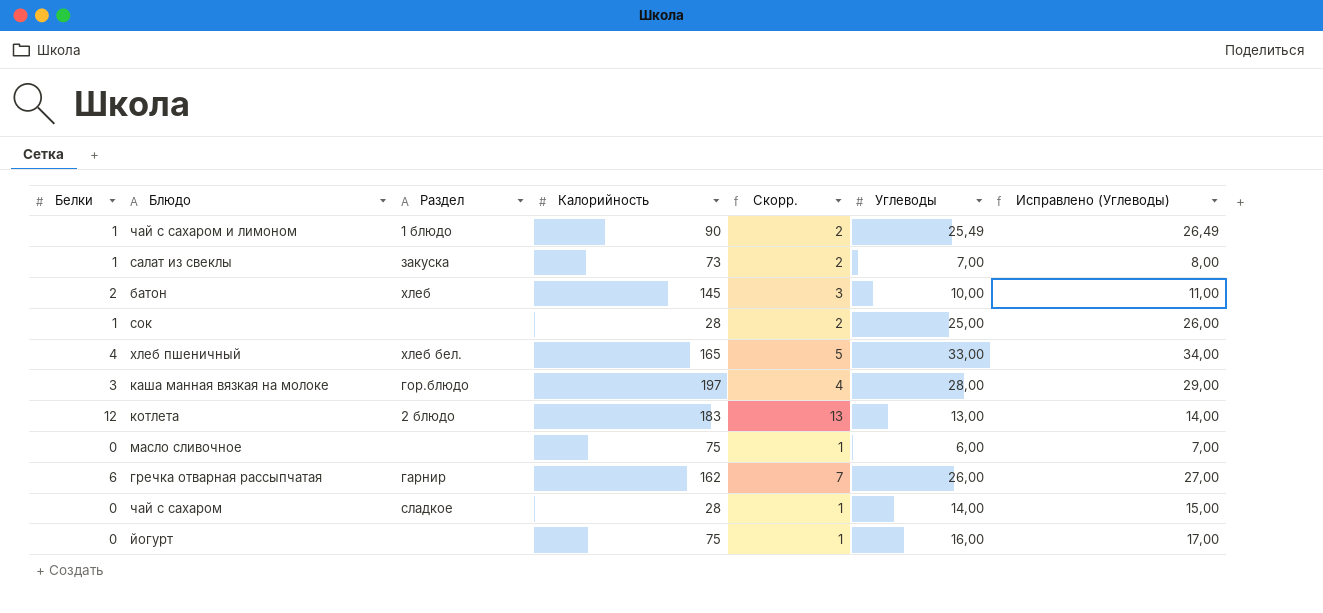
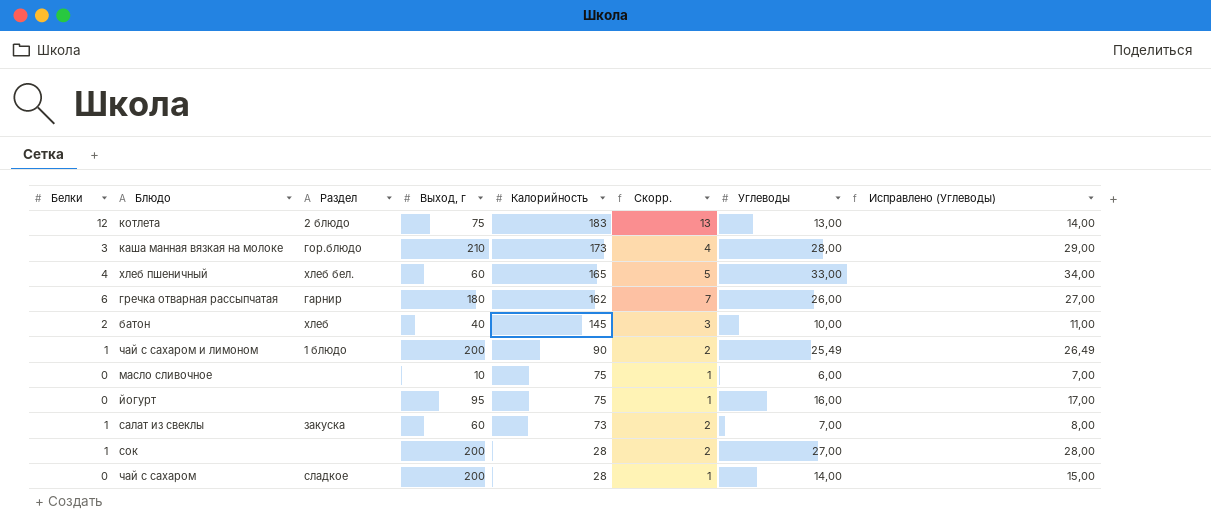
row order: none -> Калорийность descending
column Выход, г | position: none -> 4
каша манная вязкая на молоке | Калорийность: 197 -> 173
сок | Углеводы: 25,00 -> 27,00
сок | Исправлено (Углеводы): 26,00 -> 28,00

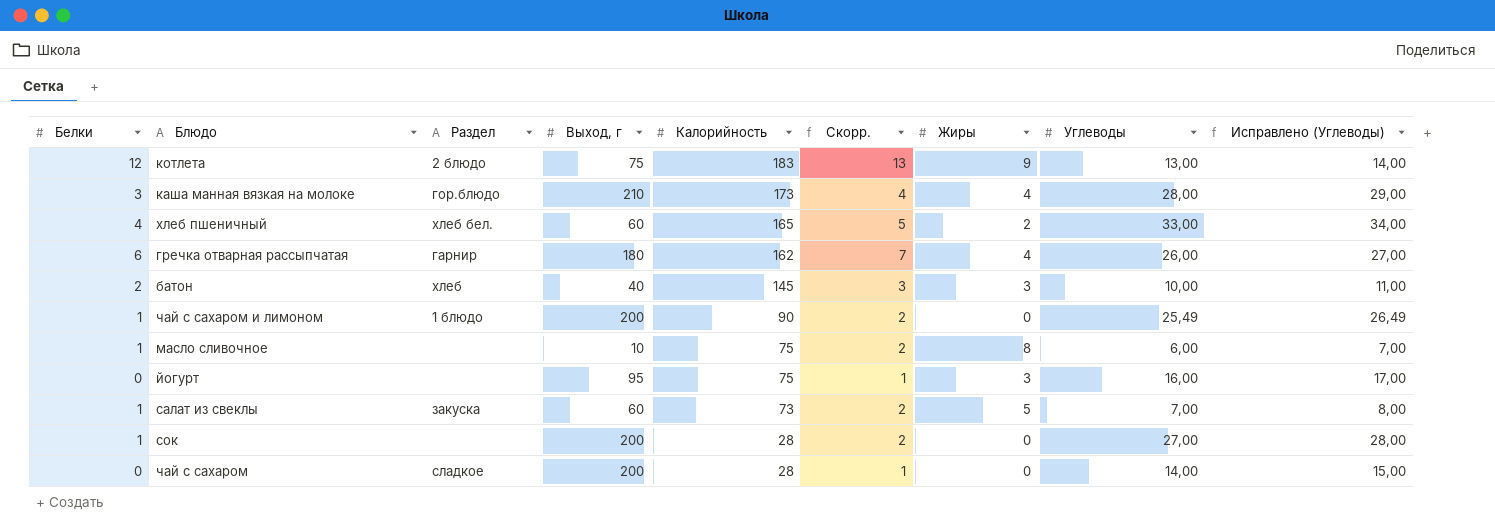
column Жиры | position: none -> 7
масло сливочное | Белки: 0 -> 1
масло сливочное | Скорр.: 1 -> 2

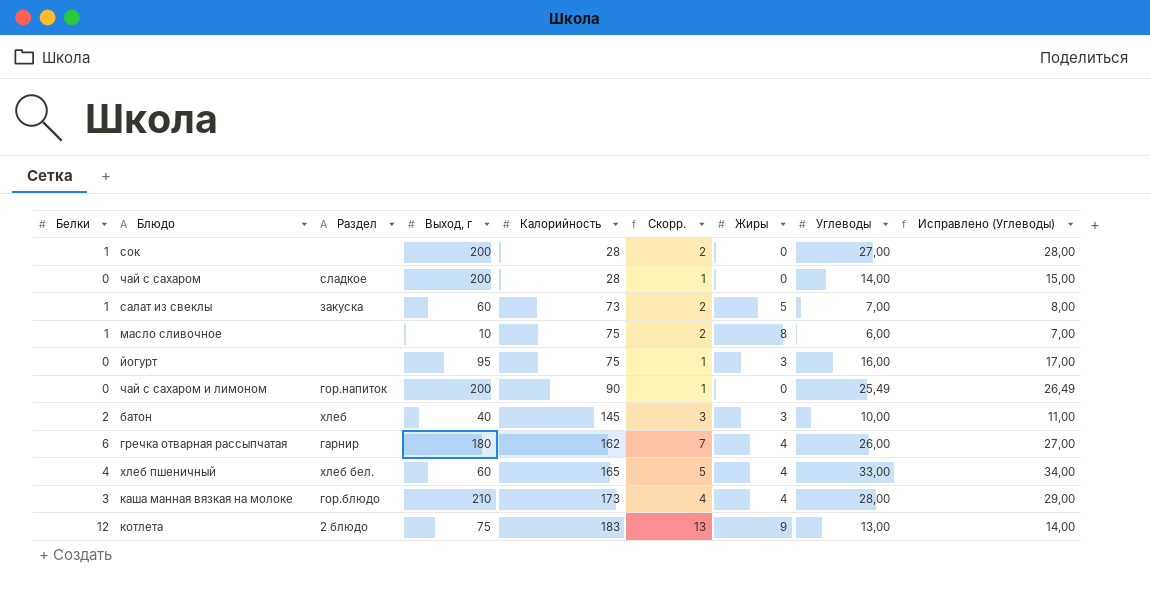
row order: Калорийность descending -> Калорийность ascending
чай с сахаром и лимоном | Белки: 1 -> 0
чай с сахаром и лимоном | Раздел: 1 блюдо -> гор.напиток
чай с сахаром и лимоном | Скорр.: 2 -> 1
хлеб пшеничный | Жиры: 2 -> 4

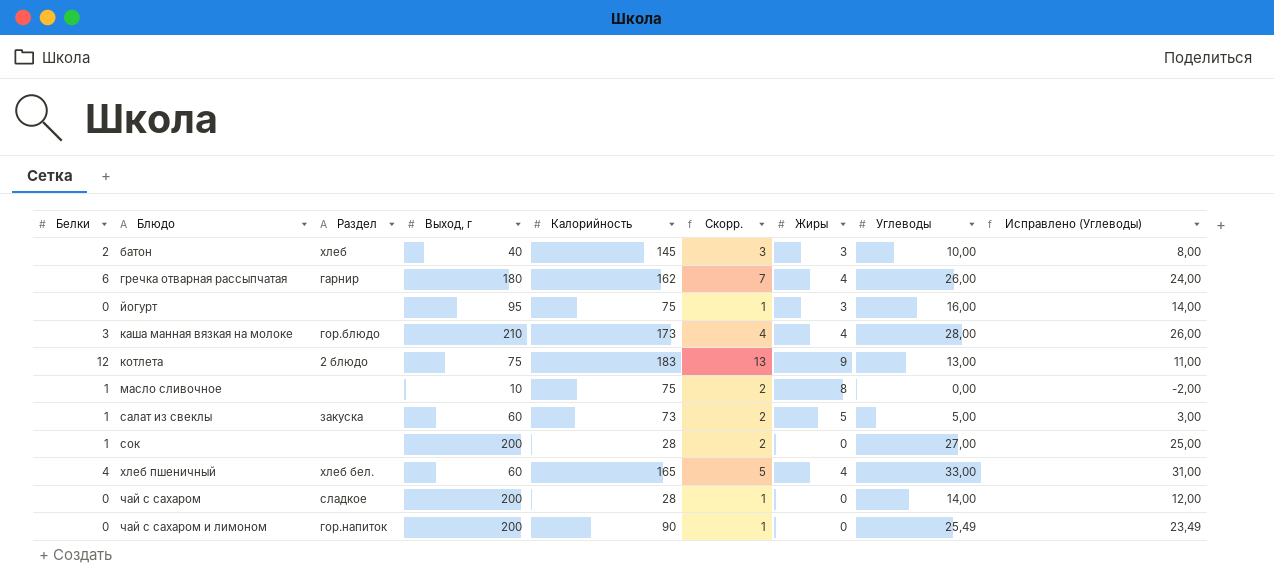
row order: Калорийность ascending -> Блюдо ascending
column Исправлено (Углеводы) | formula: [Углеводы] + 1 -> [Углеводы] - 2
масло сливочное | Углеводы: 6,00 -> 0,00
салат из свеклы | Углеводы: 7,00 -> 5,00

